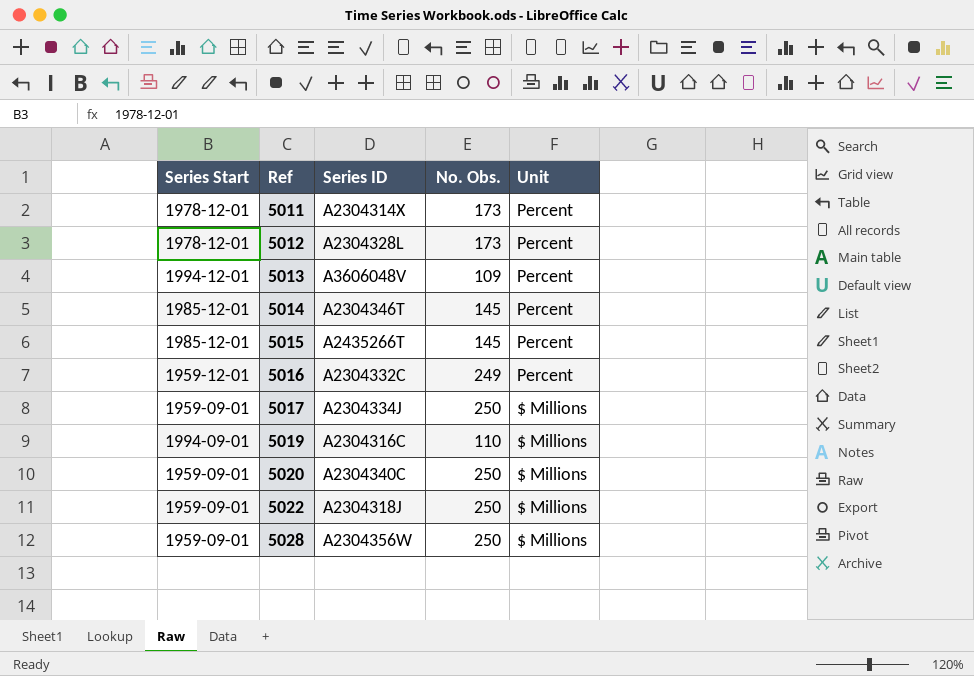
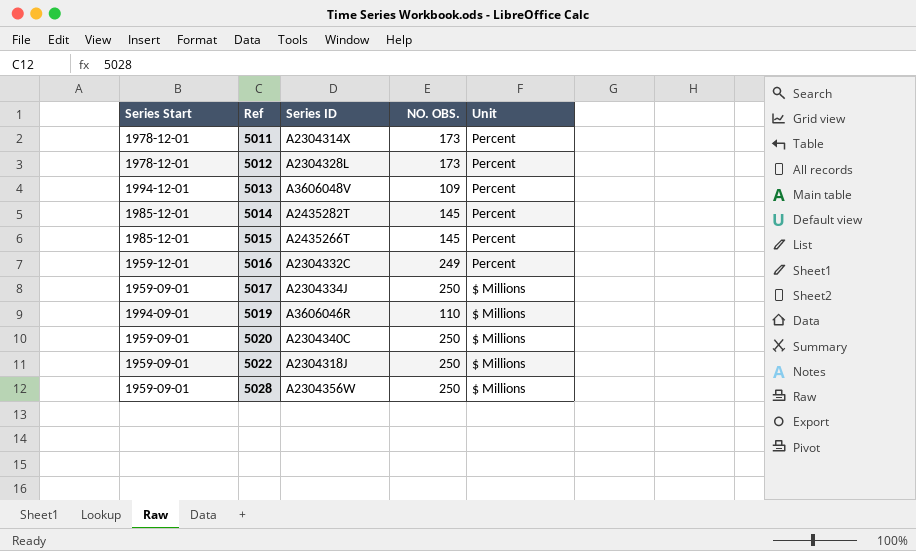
column name: No. Obs. -> NO. OBS.
5014 | Series ID: A2304346T -> A2435282T
5019 | Series ID: A2304316C -> A3606046R

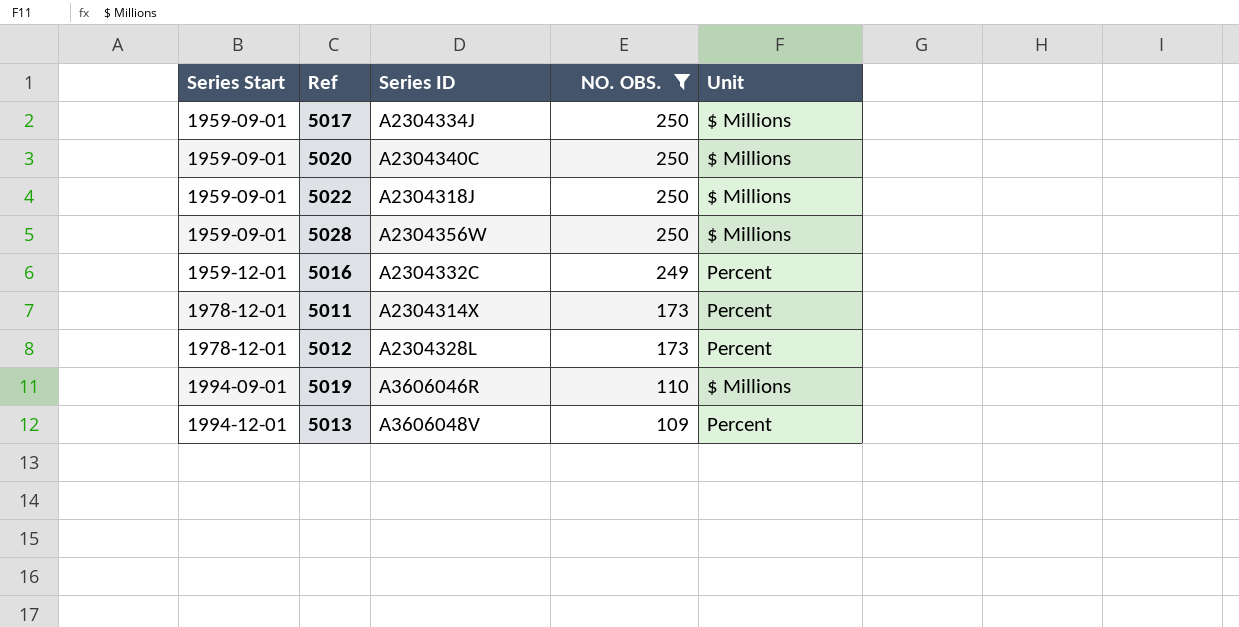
filter: none -> NO. OBS. != 145
row order: Ref ascending -> Series Start ascending

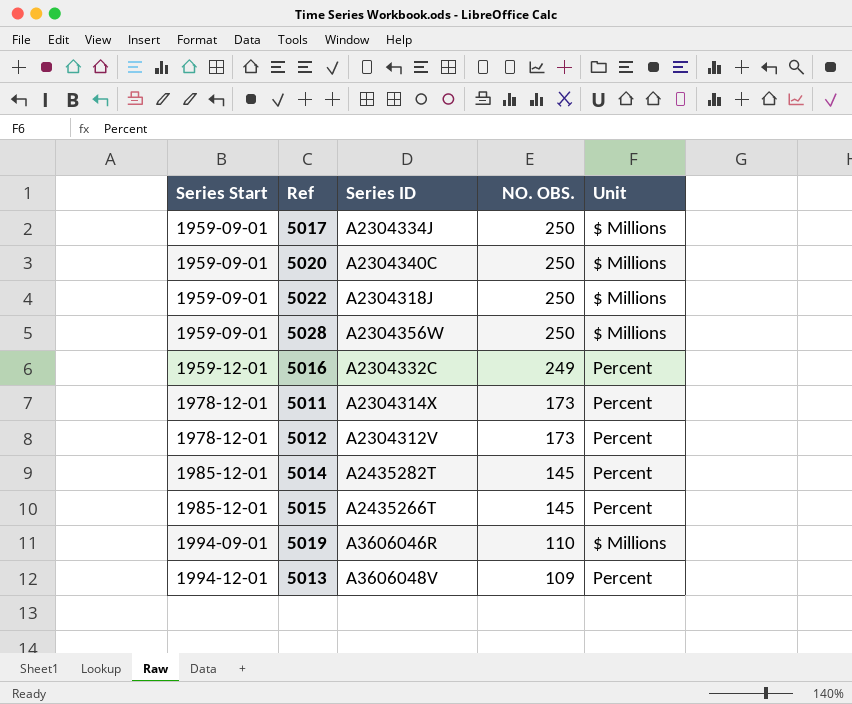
filter: NO. OBS. != 145 -> none
5012 | Series ID: A2304328L -> A2304312V

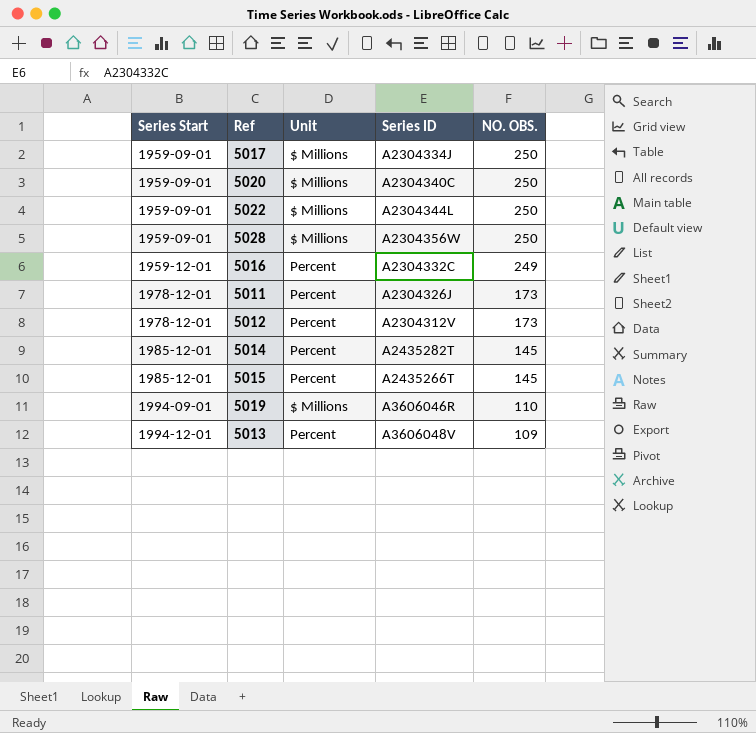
column Unit | position: 5 -> 3
5022 | Series ID: A2304318J -> A2304344L
5011 | Series ID: A2304314X -> A2304326J

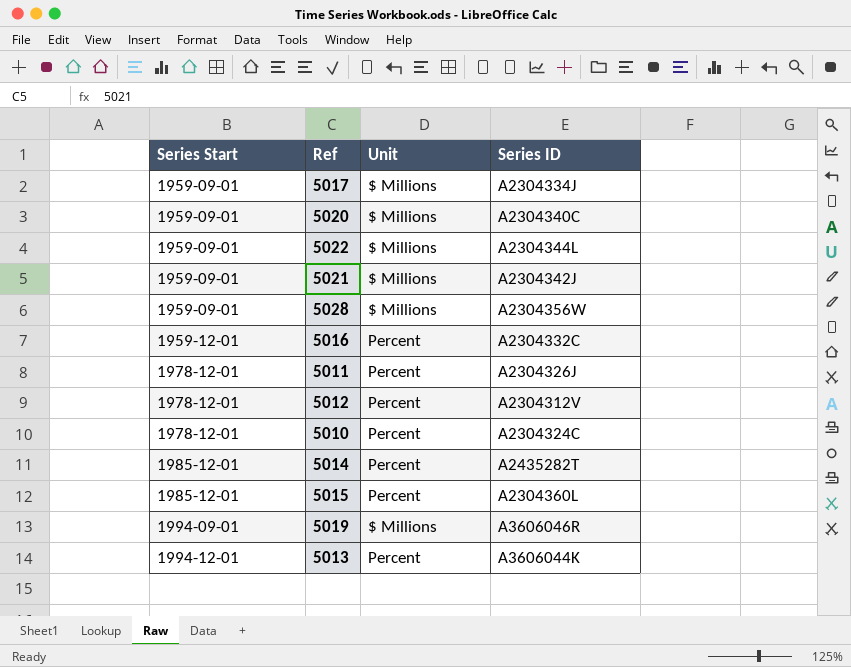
column NO. OBS. | position: 5 -> none
row 5021: none -> 1959-09-01 | $ Millions | A2304342J
row 5010: none -> 1978-12-01 | Percent | A2304324C
5015 | Series ID: A2435266T -> A2304360L
5013 | Series ID: A3606048V -> A3606044K

